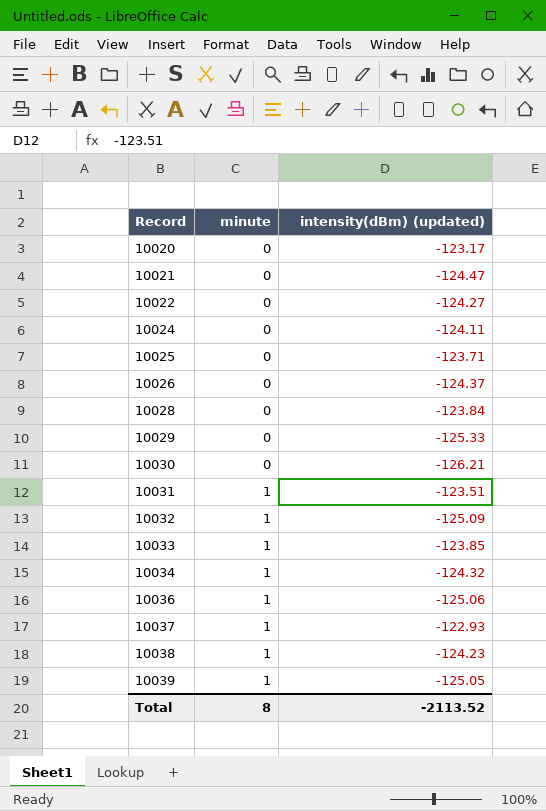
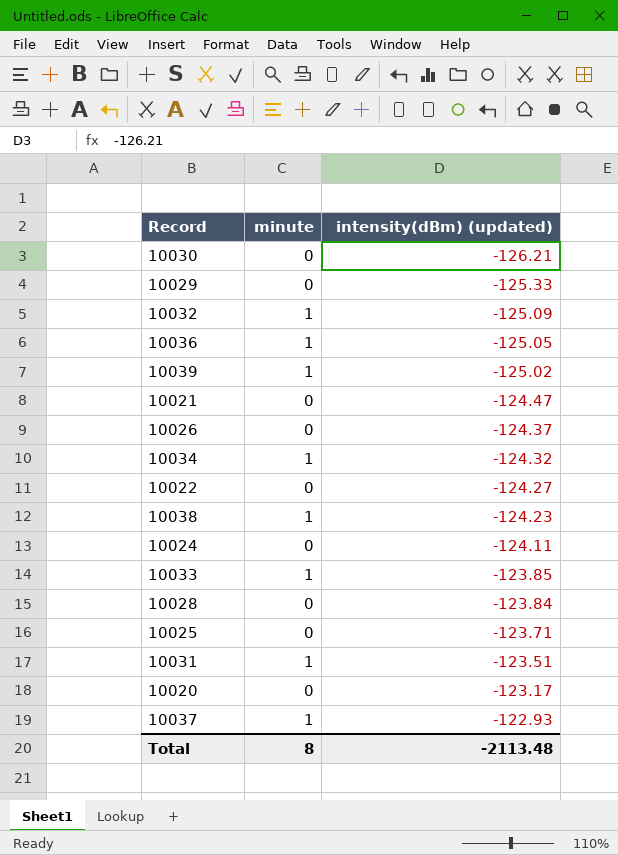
row order: Record ascending -> intensity(dBm) (updated) ascending
10036 | intensity(dBm) (updated): -125.06 -> -125.05
10039 | intensity(dBm) (updated): -125.05 -> -125.02
Total | intensity(dBm) (updated): -2113.52 -> -2113.48

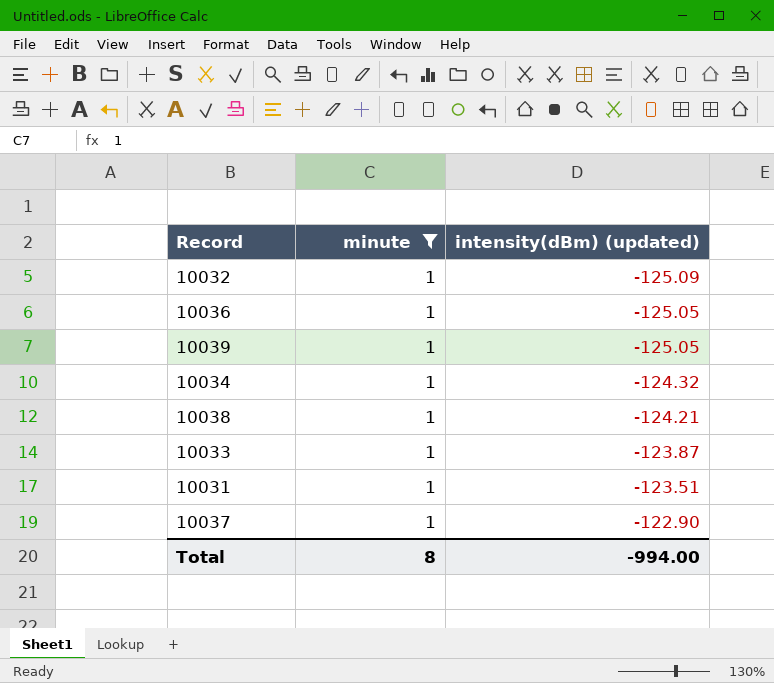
filter: none -> minute = 1
10039 | intensity(dBm) (updated): -125.02 -> -125.05
10038 | intensity(dBm) (updated): -124.23 -> -124.21
10033 | intensity(dBm) (updated): -123.85 -> -123.87
10037 | intensity(dBm) (updated): -122.93 -> -122.90
Total | intensity(dBm) (updated): -2113.48 -> -994.00

